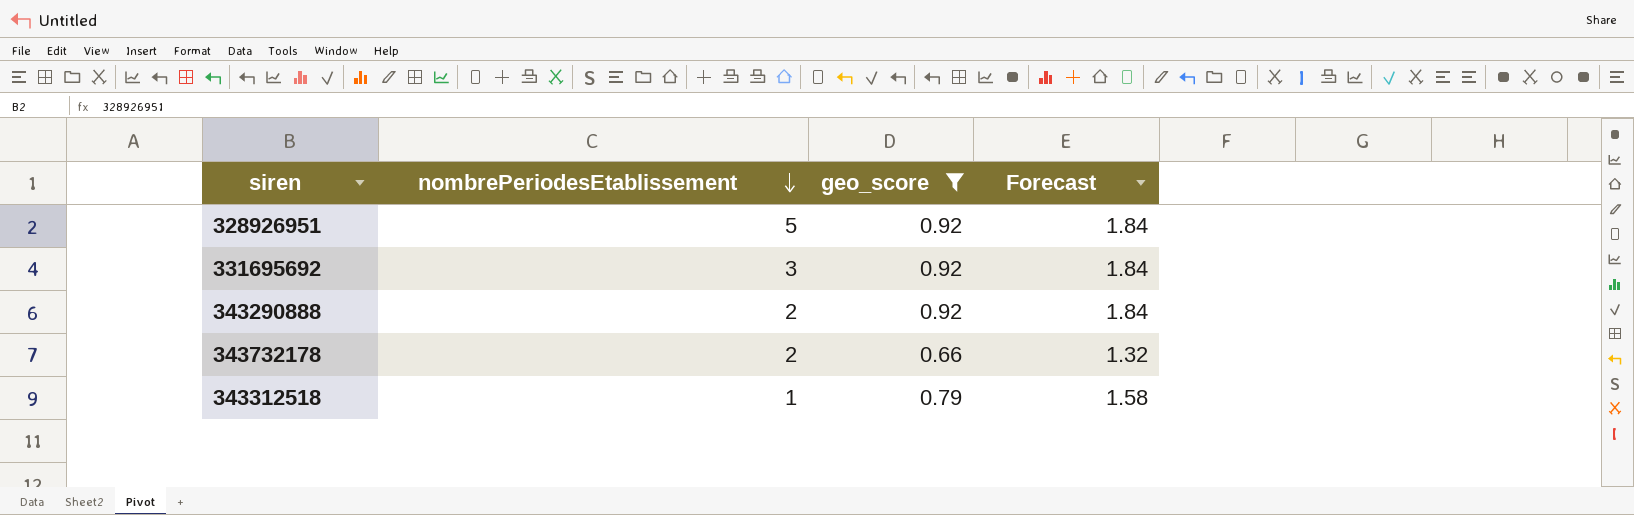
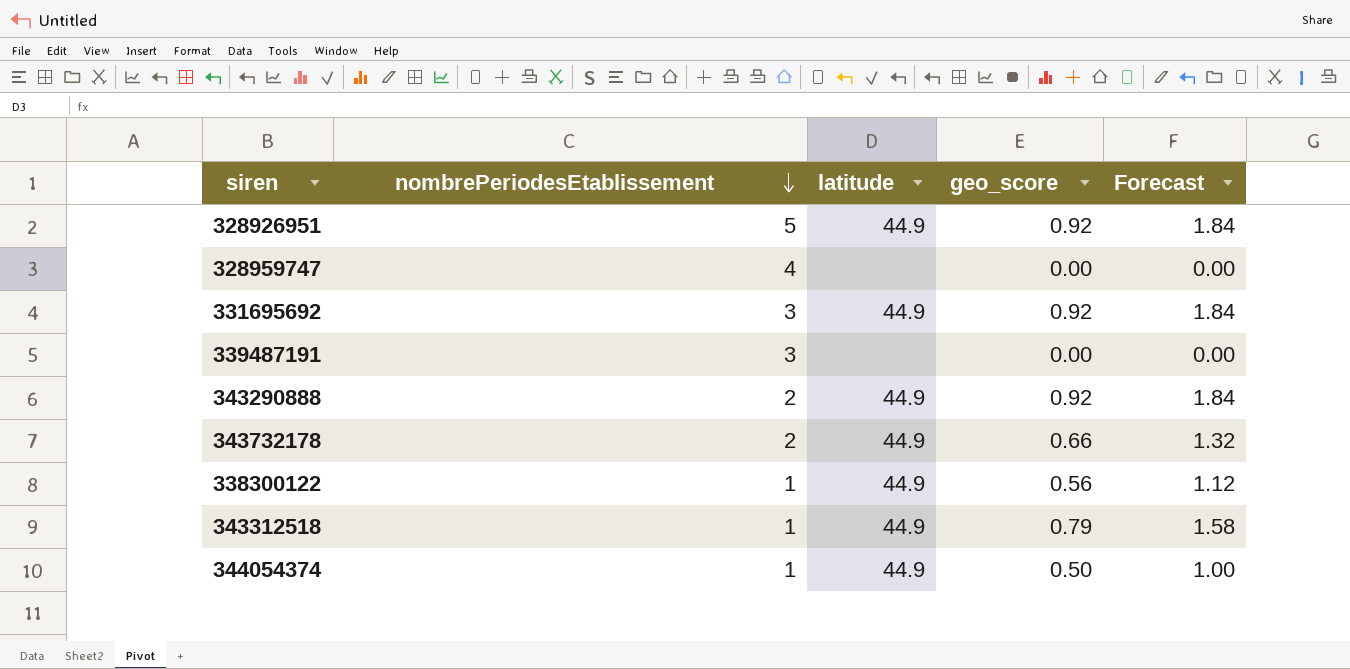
filter: geo_score >= 0.66 -> none
column latitude | position: none -> 3

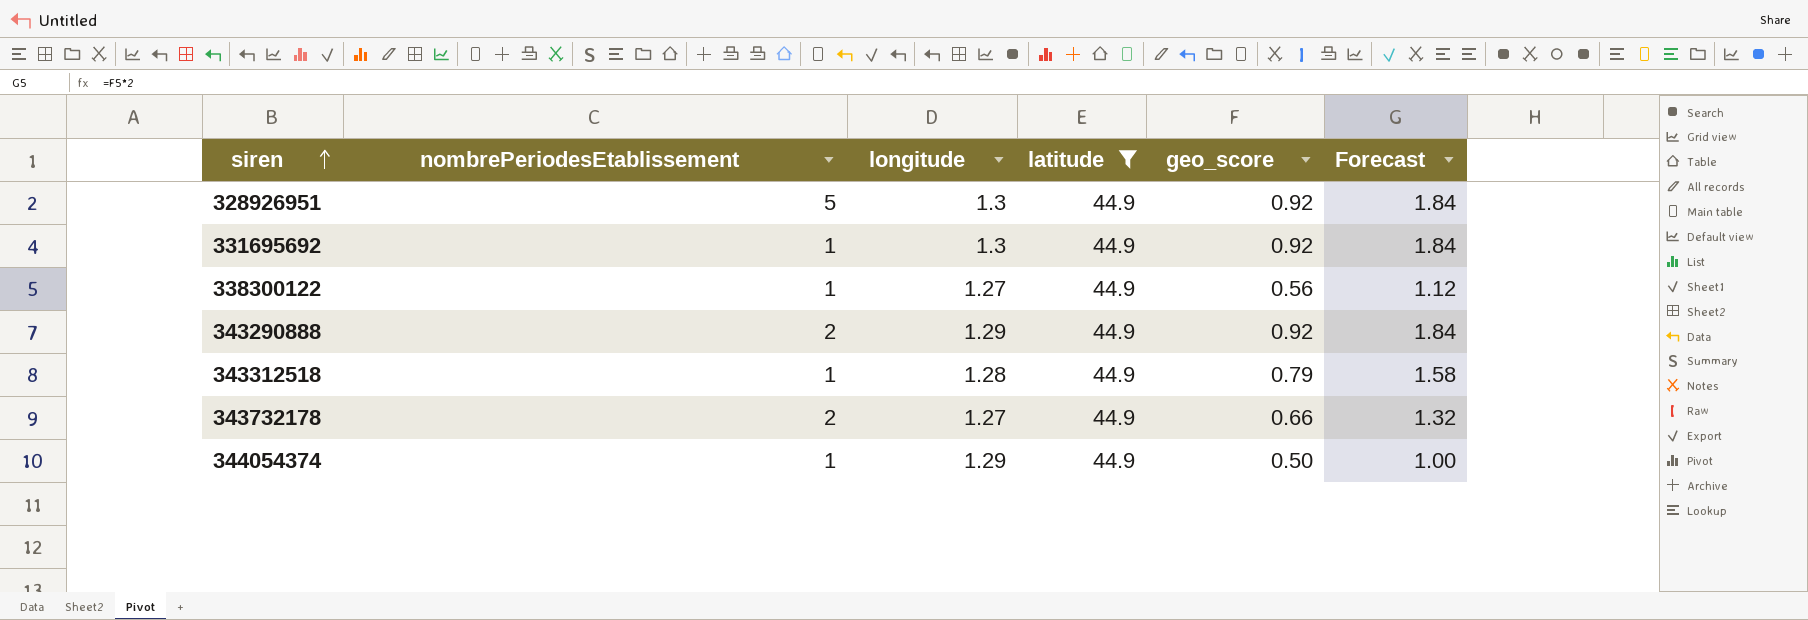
filter: none -> latitude = 44.9
row order: nombrePeriodesEtablissement descending -> siren ascending
column longitude | position: none -> 3
331695692 | nombrePeriodesEtablissement: 3 -> 1

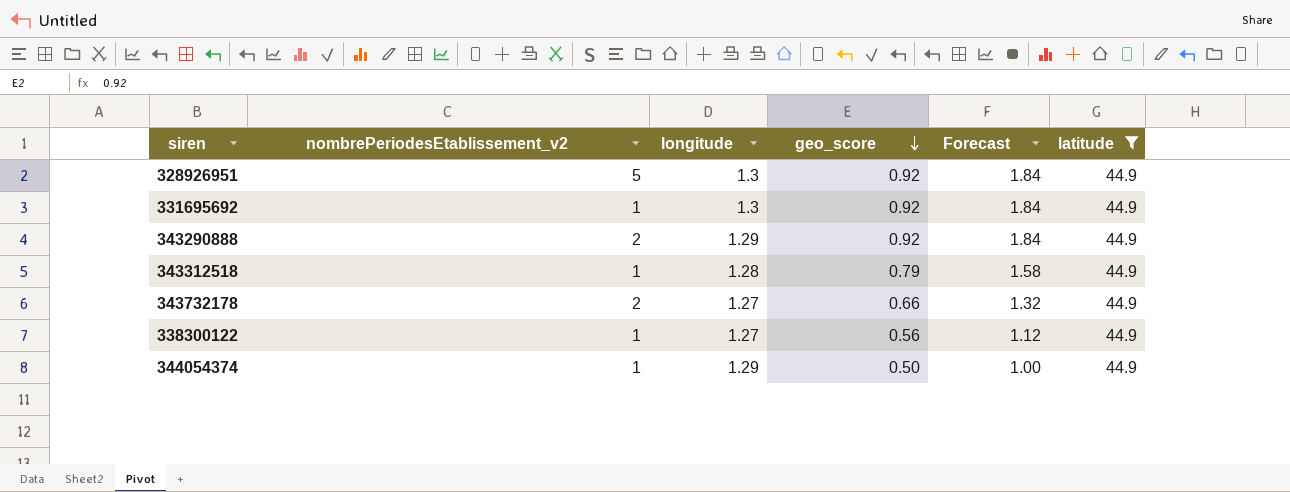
row order: siren ascending -> geo_score descending
column name: nombrePeriodesEtablissement -> nombrePeriodesEtablissement_v2
column latitude | position: 4 -> 6

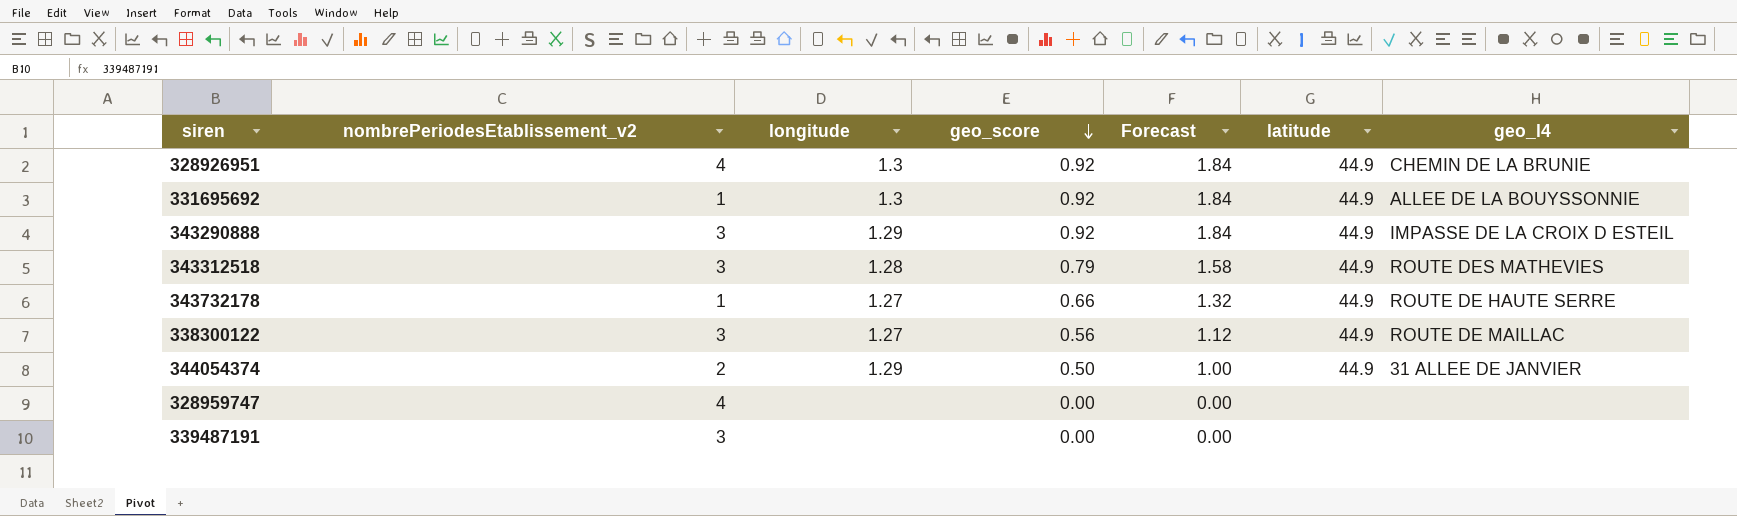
filter: latitude = 44.9 -> none
column geo_l4 | position: none -> 7
328926951 | nombrePeriodesEtablissement_v2: 5 -> 4
343290888 | nombrePeriodesEtablissement_v2: 2 -> 3
343312518 | nombrePeriodesEtablissement_v2: 1 -> 3
343732178 | nombrePeriodesEtablissement_v2: 2 -> 1
338300122 | nombrePeriodesEtablissement_v2: 1 -> 3
344054374 | nombrePeriodesEtablissement_v2: 1 -> 2

